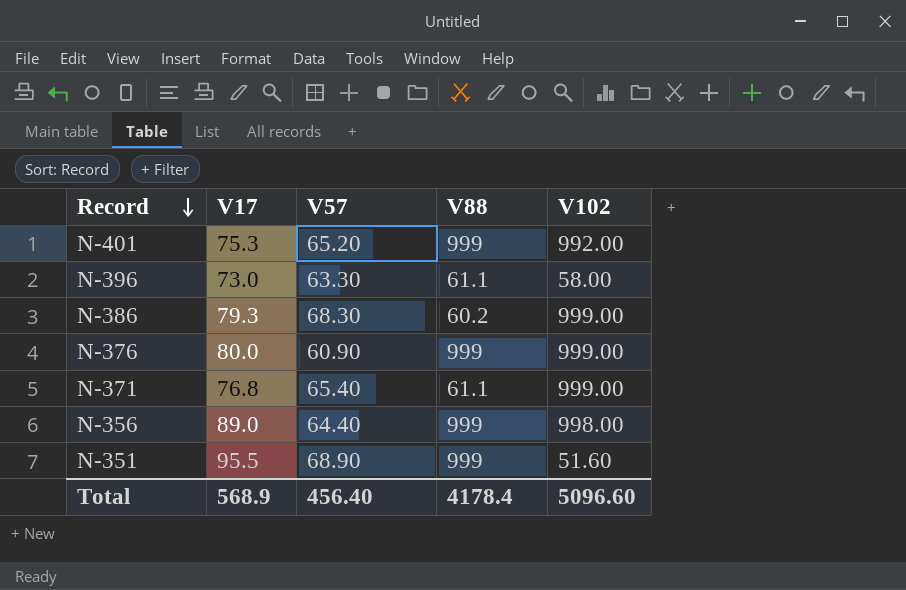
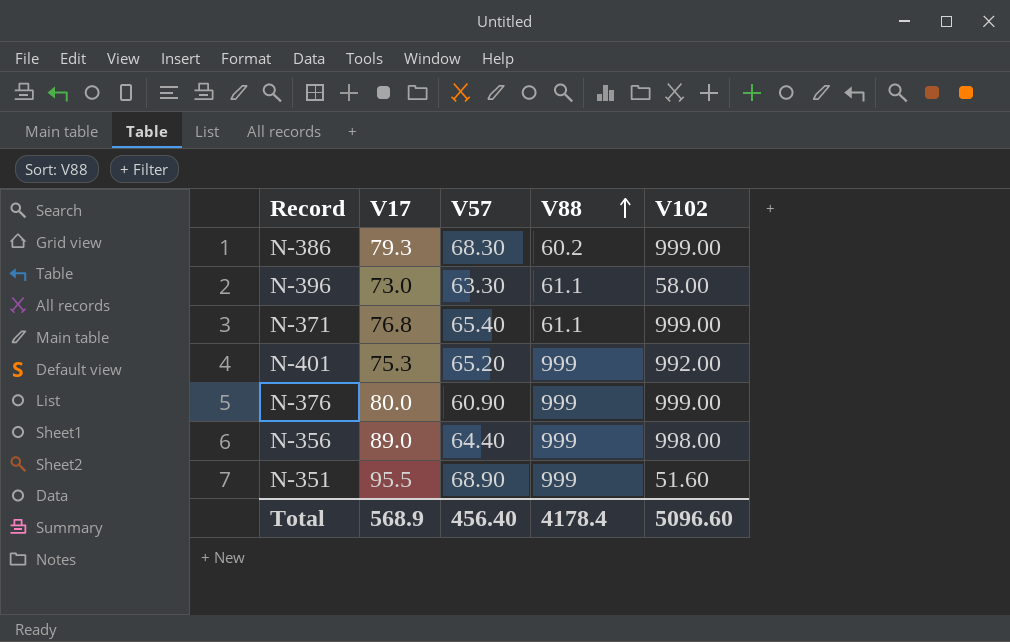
row order: Record descending -> V88 ascending

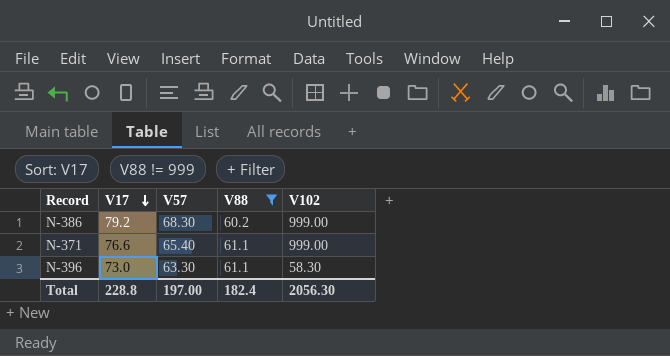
filter: none -> V88 != 999
row order: V88 ascending -> V17 descending
N-386 | V17: 79.3 -> 79.2
N-371 | V17: 76.8 -> 76.6
N-396 | V102: 58.00 -> 58.30
Total | V17: 568.9 -> 228.8
Total | V57: 456.40 -> 197.00
Total | V88: 4178.4 -> 182.4
Total | V102: 5096.60 -> 2056.30

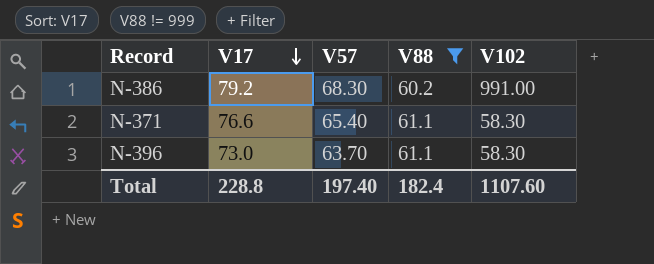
N-386 | V102: 999.00 -> 991.00
N-371 | V102: 999.00 -> 58.30
N-396 | V57: 63.30 -> 63.70
Total | V57: 197.00 -> 197.40
Total | V102: 2056.30 -> 1107.60

